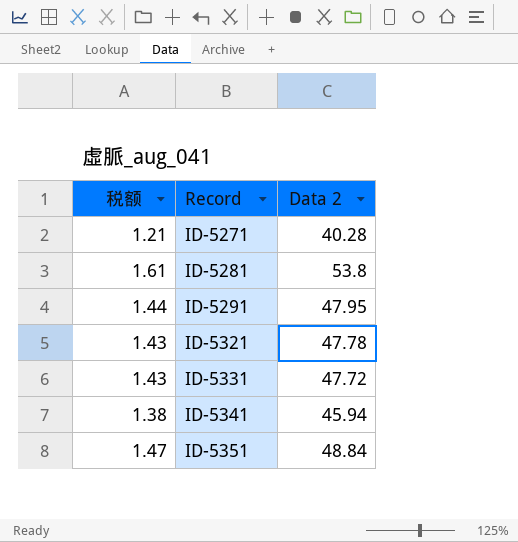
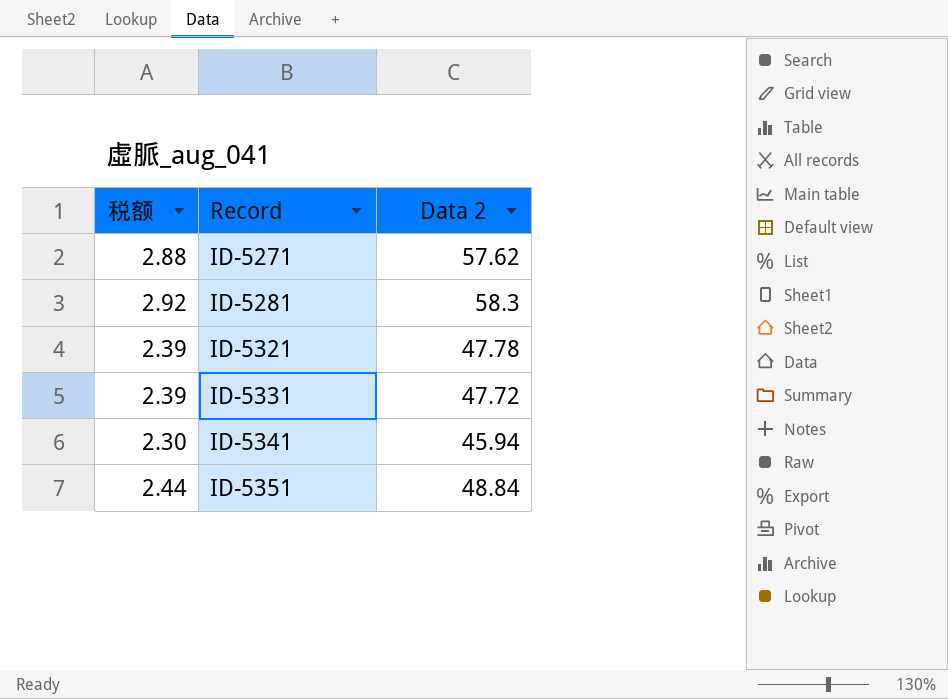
column 税额 | formula: [Data 2] * 0.03 -> [Data 2] * 0.05
row ID-5291: 1.44 | 47.95 -> none
ID-5271 | Data 2: 40.28 -> 57.62
ID-5281 | Data 2: 53.8 -> 58.3

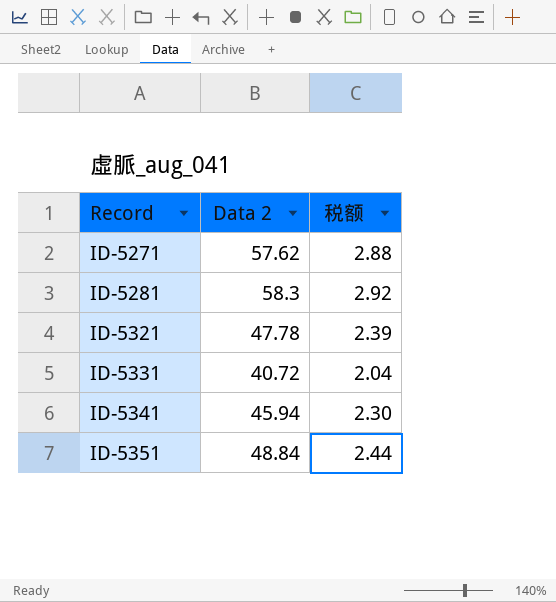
column 税额 | position: 1 -> 3
ID-5331 | Data 2: 47.72 -> 40.72
ID-5331 | 税额: 2.39 -> 2.04

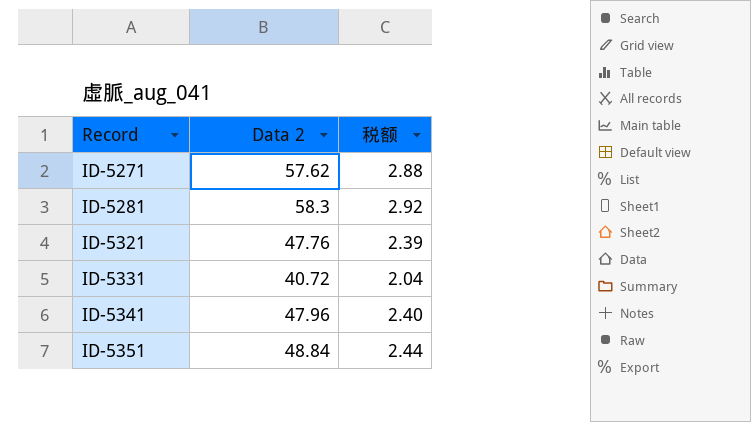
ID-5321 | Data 2: 47.78 -> 47.76
ID-5341 | Data 2: 45.94 -> 47.96
ID-5341 | 税额: 2.30 -> 2.40

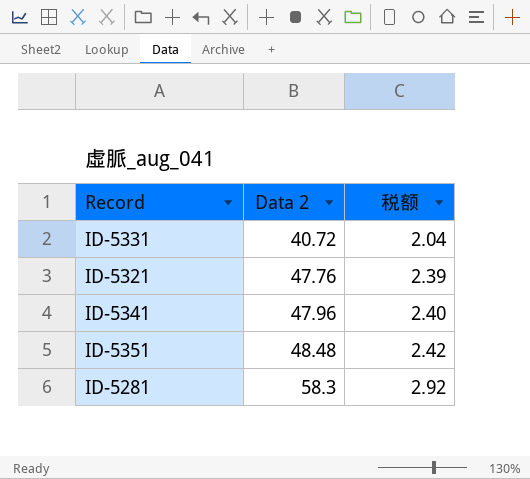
row order: Record ascending -> Data 2 ascending
row ID-5271: 57.62 | 2.88 -> none
ID-5351 | Data 2: 48.84 -> 48.48
ID-5351 | 税额: 2.44 -> 2.42

